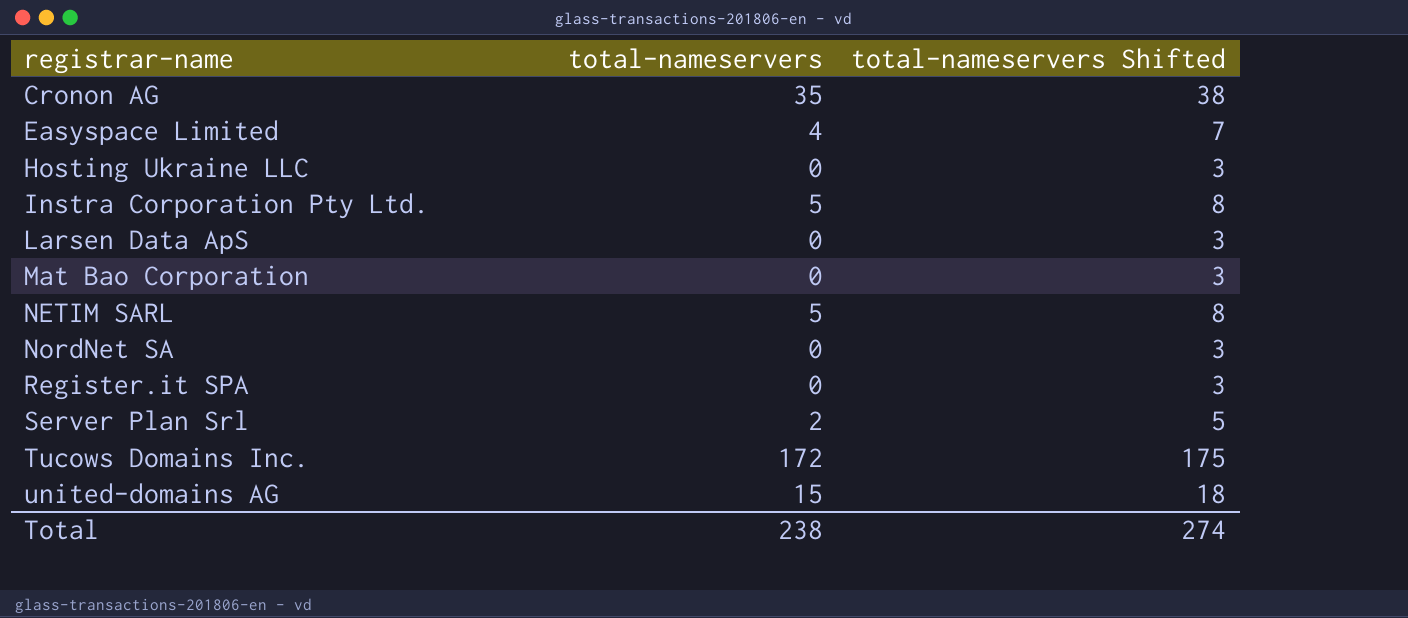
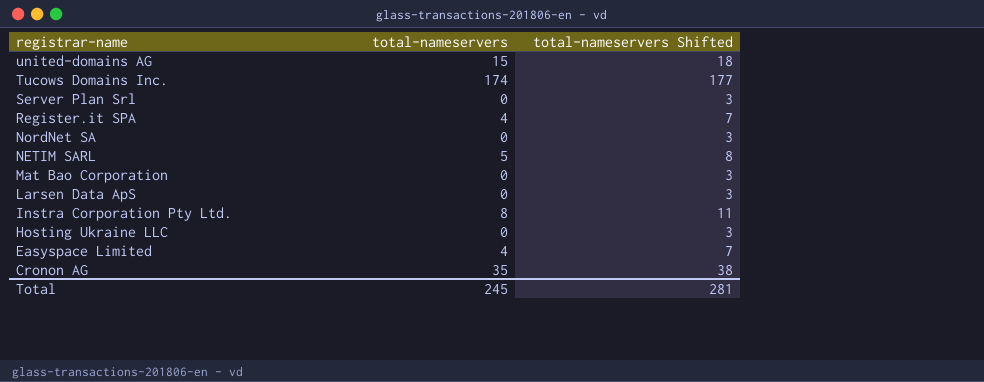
row order: registrar-name ascending -> registrar-name descending
Tucows Domains Inc. | total-nameservers: 172 -> 174
Tucows Domains Inc. | total-nameservers Shifted: 175 -> 177
Server Plan Srl | total-nameservers: 2 -> 0
Server Plan Srl | total-nameservers Shifted: 5 -> 3
Register.it SPA | total-nameservers: 0 -> 4
Register.it SPA | total-nameservers Shifted: 3 -> 7
Instra Corporation Pty Ltd. | total-nameservers: 5 -> 8
Instra Corporation Pty Ltd. | total-nameservers Shifted: 8 -> 11
Total | total-nameservers: 238 -> 245
Total | total-nameservers Shifted: 274 -> 281

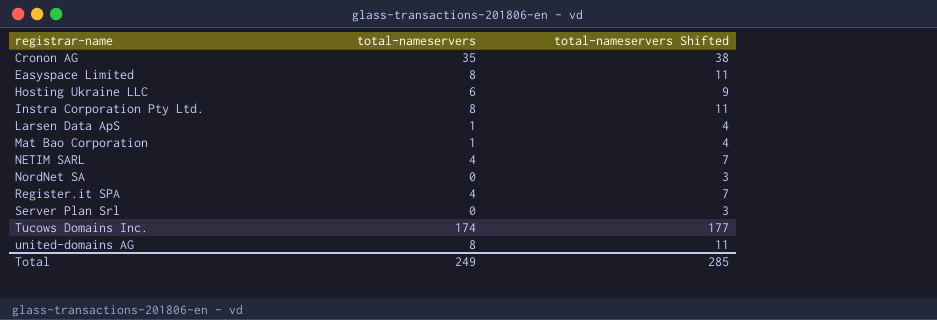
row order: registrar-name descending -> registrar-name ascending
Easyspace Limited | total-nameservers: 4 -> 8
Easyspace Limited | total-nameservers Shifted: 7 -> 11
Hosting Ukraine LLC | total-nameservers: 0 -> 6
Hosting Ukraine LLC | total-nameservers Shifted: 3 -> 9
Larsen Data ApS | total-nameservers: 0 -> 1
Larsen Data ApS | total-nameservers Shifted: 3 -> 4
Mat Bao Corporation | total-nameservers: 0 -> 1
Mat Bao Corporation | total-nameservers Shifted: 3 -> 4
NETIM SARL | total-nameservers: 5 -> 4
NETIM SARL | total-nameservers Shifted: 8 -> 7
united-domains AG | total-nameservers: 15 -> 8
united-domains AG | total-nameservers Shifted: 18 -> 11
Total | total-nameservers: 245 -> 249
Total | total-nameservers Shifted: 281 -> 285

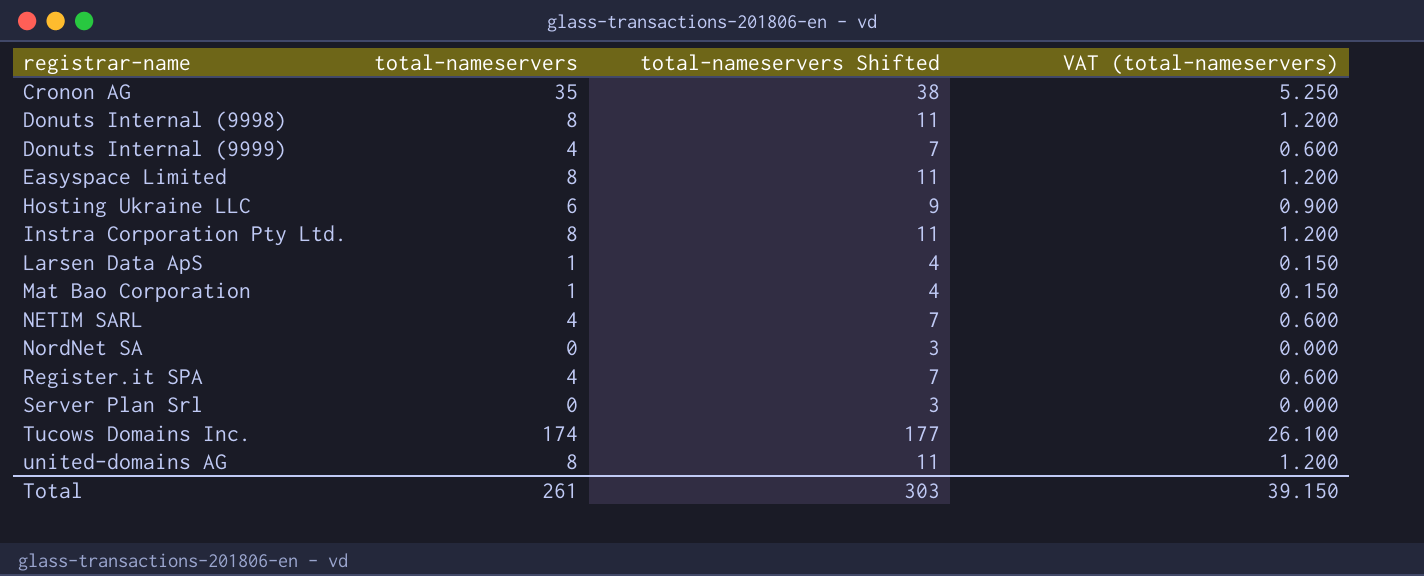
column VAT (total-nameservers) | formula: none -> [total-nameservers] * 0.15
row Donuts Internal (9998): none -> 8 | 11 | 1.200
row Donuts Internal (9999): none -> 4 | 7 | 0.600
Total | total-nameservers: 249 -> 261
Total | total-nameservers Shifted: 285 -> 303

